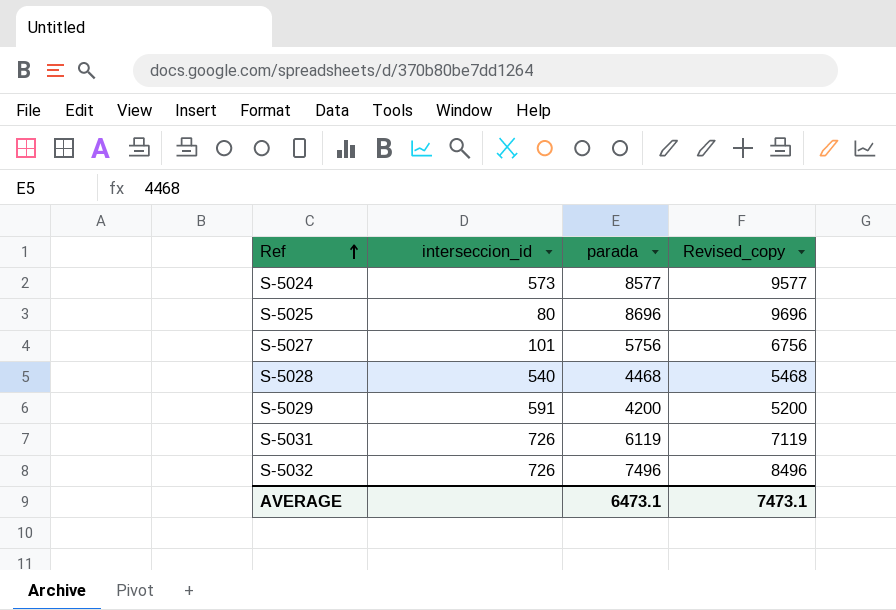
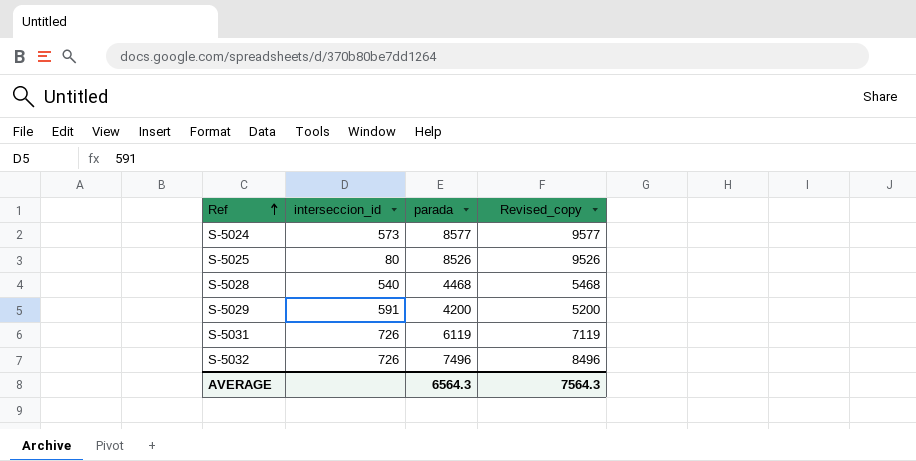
row S-5027: 101 | 5756 | 6756 -> none
S-5025 | parada: 8696 -> 8526
S-5025 | Revised_copy: 9696 -> 9526
AVERAGE | parada: 6473.1 -> 6564.3
AVERAGE | Revised_copy: 7473.1 -> 7564.3

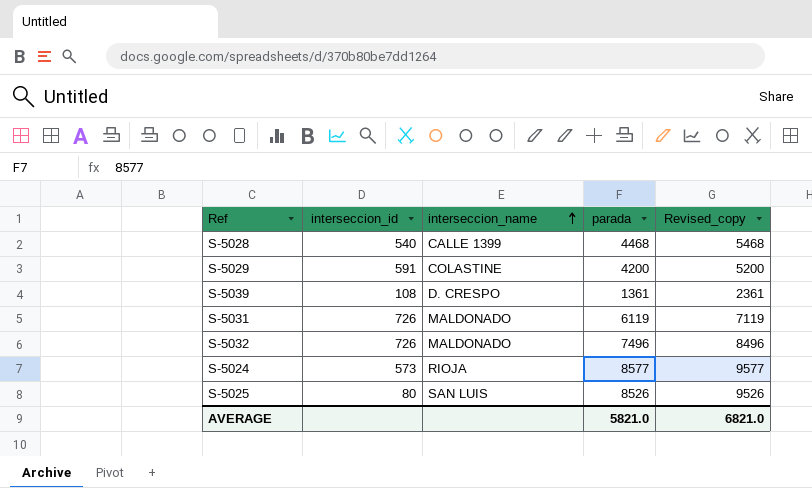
row order: Ref ascending -> interseccion_name ascending
column interseccion_name | position: none -> 3
row S-5039: none -> 108 | D. CRESPO | 1361 | 2361
AVERAGE | parada: 6564.3 -> 5821.0
AVERAGE | Revised_copy: 7564.3 -> 6821.0

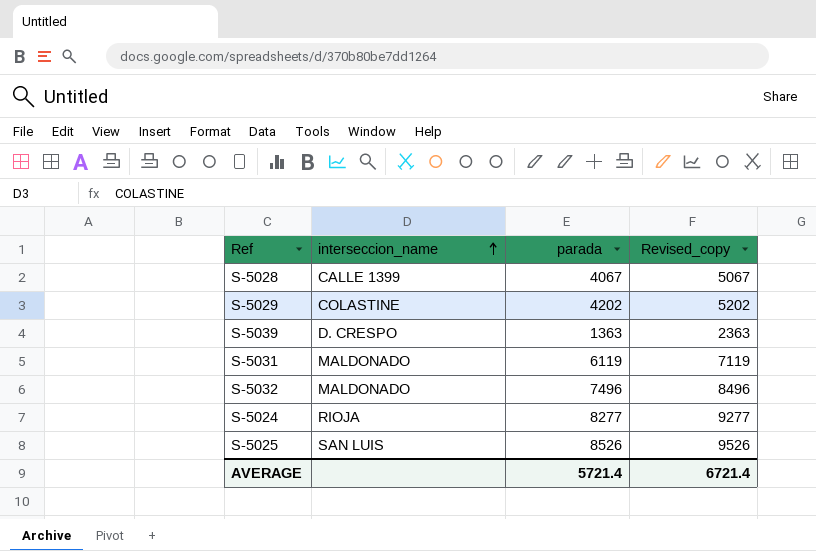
column interseccion_id | position: 2 -> none
S-5028 | parada: 4468 -> 4067
S-5028 | Revised_copy: 5468 -> 5067
S-5029 | parada: 4200 -> 4202
S-5029 | Revised_copy: 5200 -> 5202
S-5039 | parada: 1361 -> 1363
S-5039 | Revised_copy: 2361 -> 2363
S-5024 | parada: 8577 -> 8277
S-5024 | Revised_copy: 9577 -> 9277
AVERAGE | parada: 5821.0 -> 5721.4
AVERAGE | Revised_copy: 6821.0 -> 6721.4

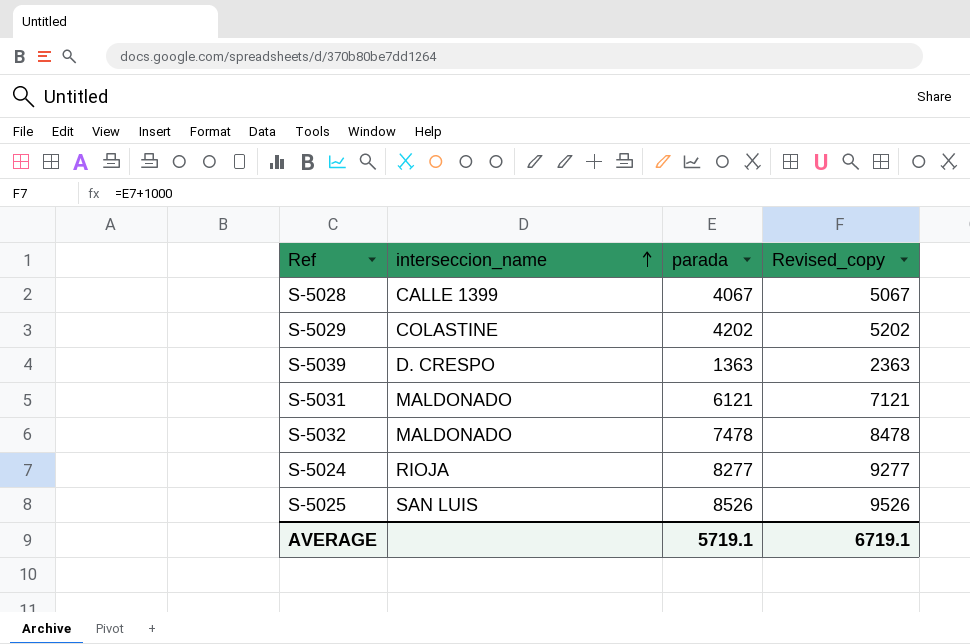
S-5031 | parada: 6119 -> 6121
S-5031 | Revised_copy: 7119 -> 7121
S-5032 | parada: 7496 -> 7478
S-5032 | Revised_copy: 8496 -> 8478
AVERAGE | parada: 5721.4 -> 5719.1
AVERAGE | Revised_copy: 6721.4 -> 6719.1

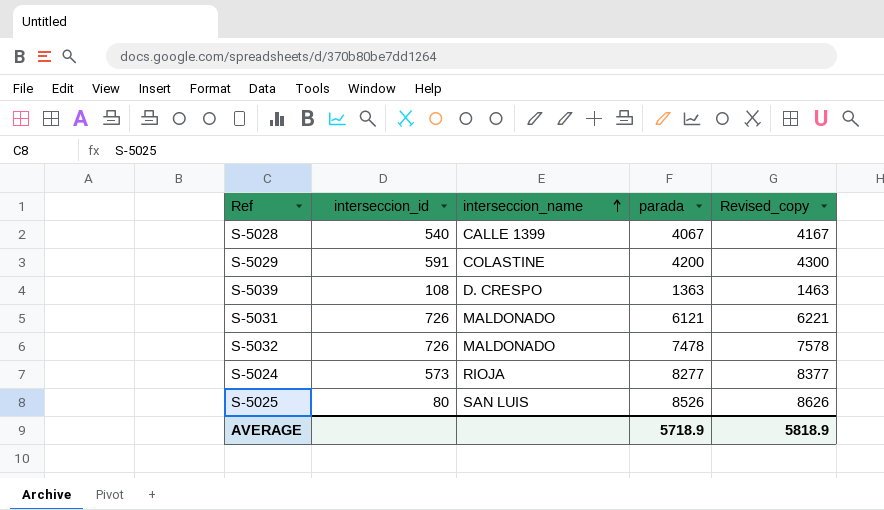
column interseccion_id | position: none -> 2
column Revised_copy | formula: [parada] + 1000 -> [parada] + 100
S-5029 | parada: 4202 -> 4200
AVERAGE | parada: 5719.1 -> 5718.9
AVERAGE | Revised_copy: 6719.1 -> 5818.9

